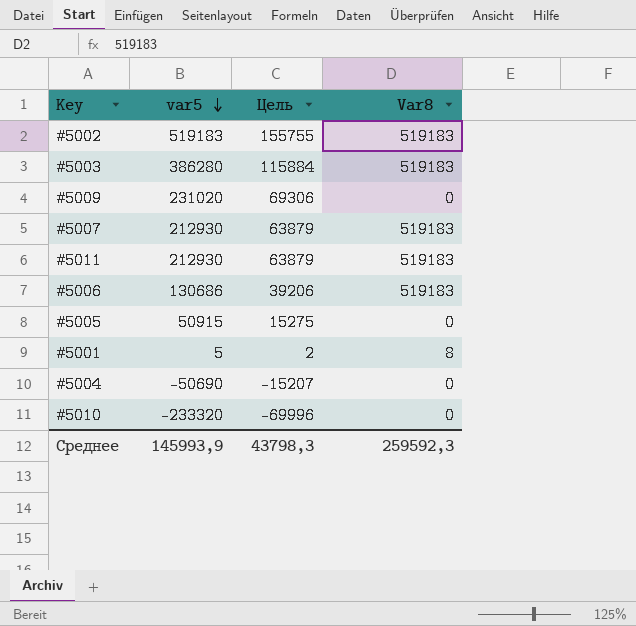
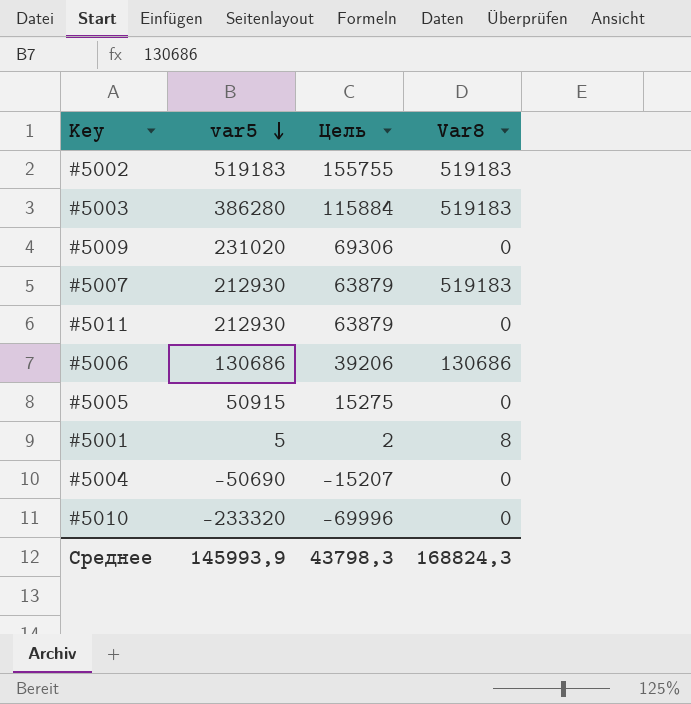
#5011 | Var8: 519183 -> 0
#5006 | Var8: 519183 -> 130686
Среднее | Var8: 259592,3 -> 168824,3

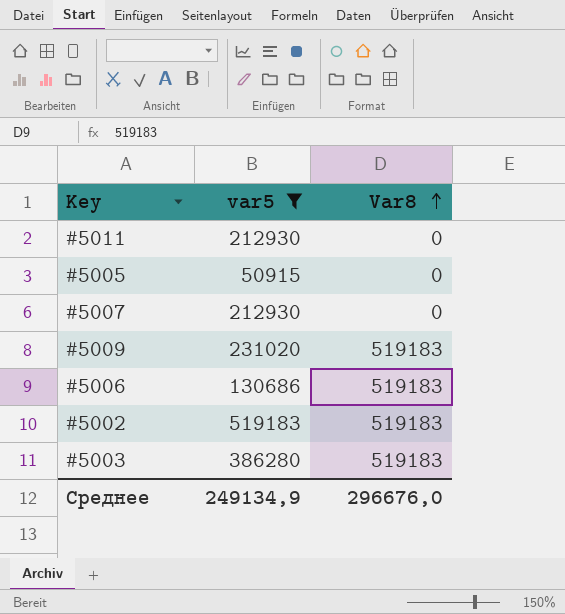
filter: none -> var5 >= 50915
row order: var5 descending -> Var8 ascending
column Цель | formula: [var5] * 0,3 -> none
#5007 | Var8: 519183 -> 0
#5009 | Var8: 0 -> 519183
#5006 | Var8: 130686 -> 519183
Среднее | var5: 145993,9 -> 249134,9
Среднее | Var8: 168824,3 -> 296676,0

